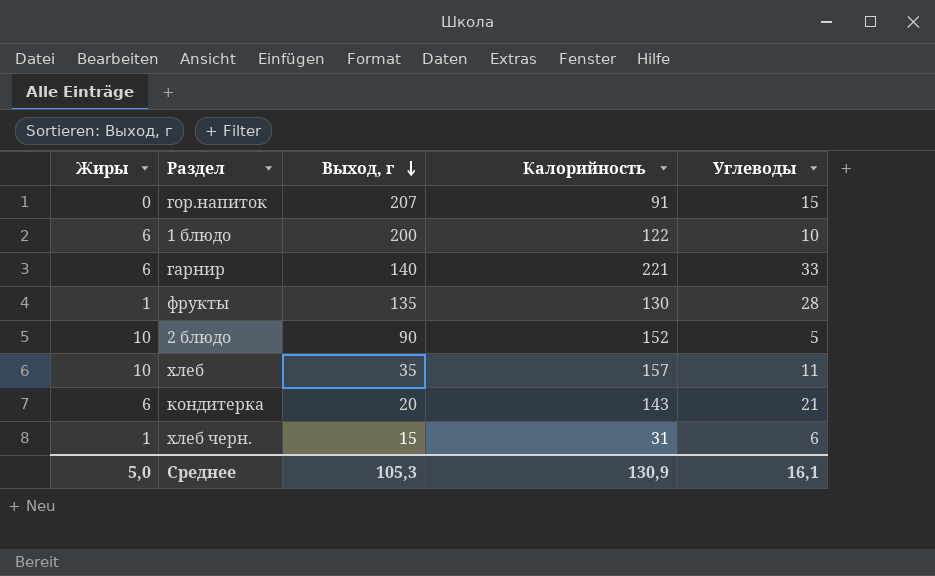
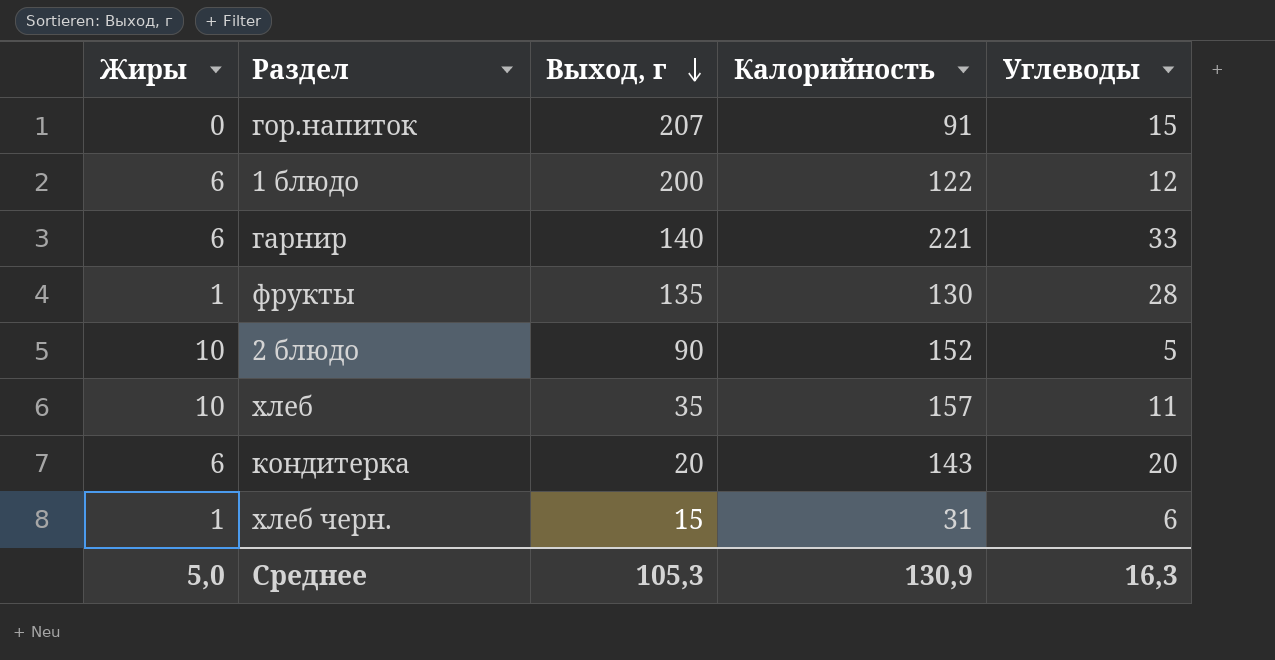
1 блюдо | Углеводы: 10 -> 12
кондитерка | Углеводы: 21 -> 20
Среднее | Углеводы: 16,1 -> 16,3

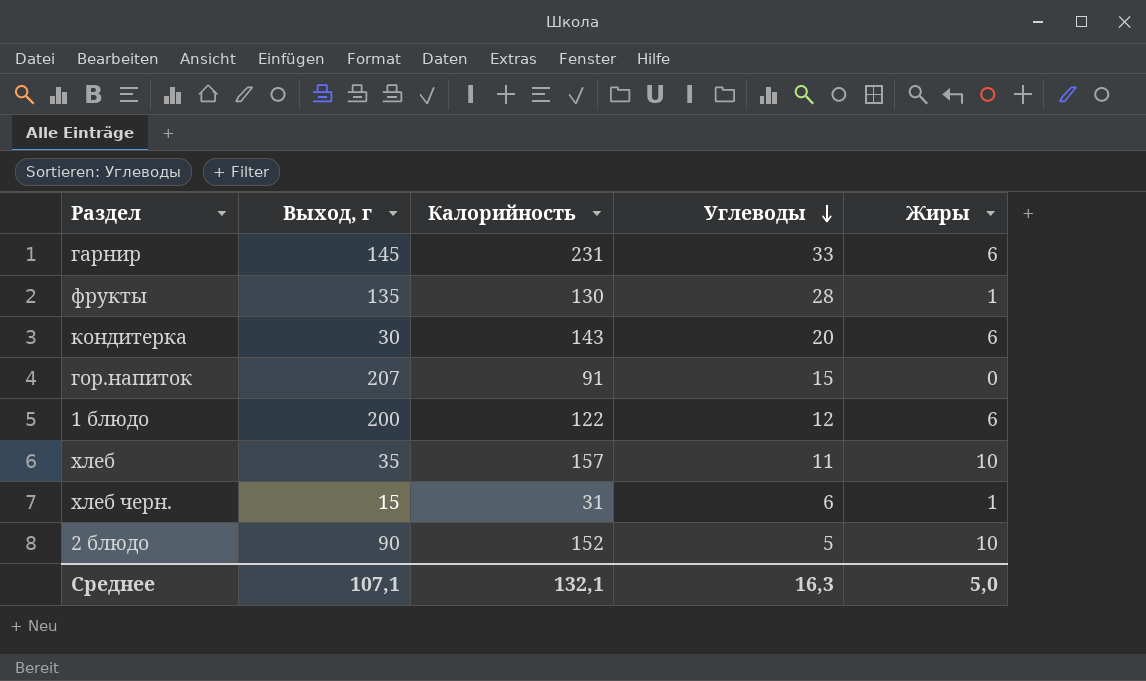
row order: Выход, г descending -> Углеводы descending
column Жиры | position: 1 -> 5
гарнир | Выход, г: 140 -> 145
гарнир | Калорийность: 221 -> 231
кондитерка | Выход, г: 20 -> 30
Среднее | Выход, г: 105,3 -> 107,1
Среднее | Калорийность: 130,9 -> 132,1

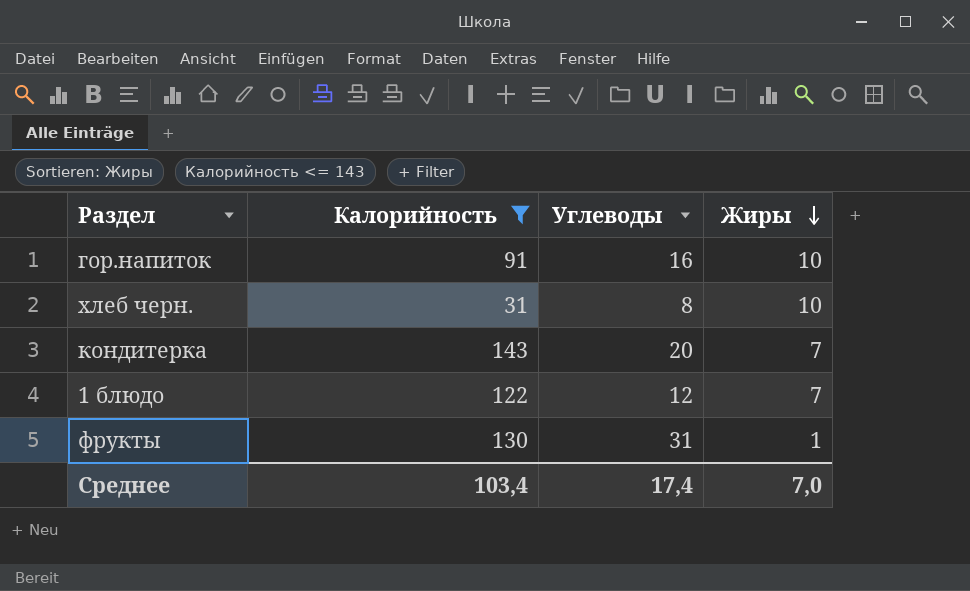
filter: none -> Калорийность <= 143
row order: Углеводы descending -> Жиры descending
column Выход, г | position: 2 -> none
гор.напиток | Углеводы: 15 -> 16
гор.напиток | Жиры: 0 -> 10
хлеб черн. | Углеводы: 6 -> 8
хлеб черн. | Жиры: 1 -> 10
кондитерка | Жиры: 6 -> 7
1 блюдо | Жиры: 6 -> 7
фрукты | Углеводы: 28 -> 31
Среднее | Калорийность: 132,1 -> 103,4
Среднее | Углеводы: 16,3 -> 17,4
Среднее | Жиры: 5,0 -> 7,0

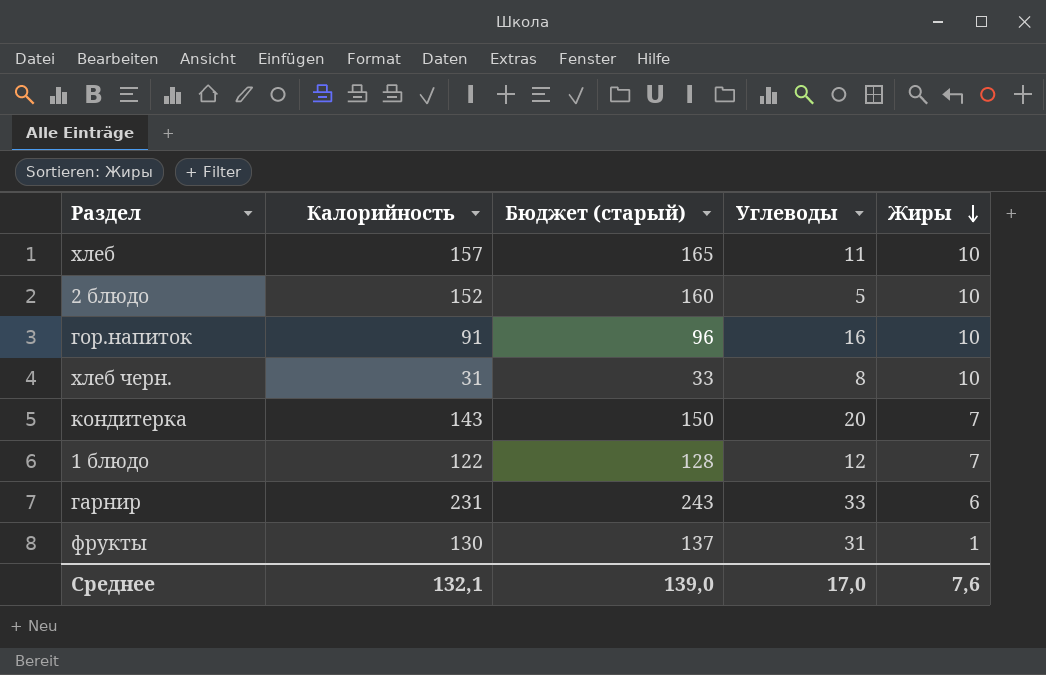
filter: Калорийность <= 143 -> none
column Бюджет (старый) | formula: none -> [Калорийность] * 1,05
Среднее | Калорийность: 103,4 -> 132,1
Среднее | Углеводы: 17,4 -> 17,0
Среднее | Жиры: 7,0 -> 7,6

